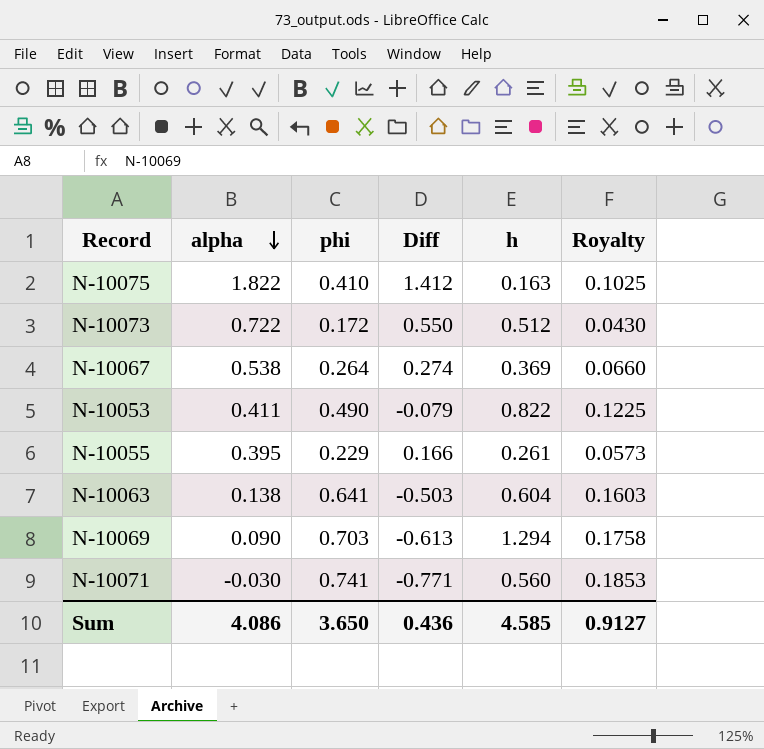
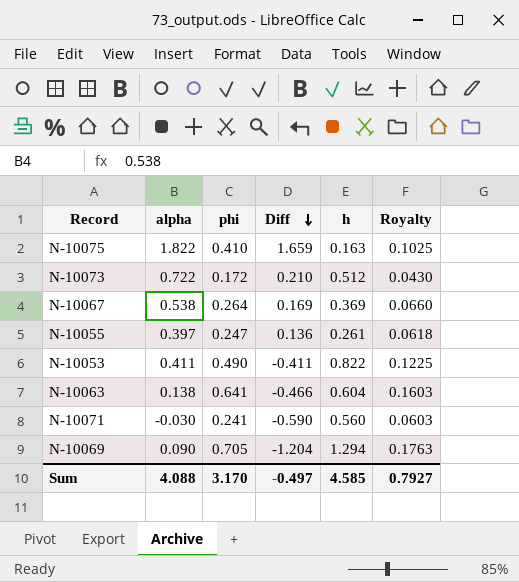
row order: alpha descending -> Diff descending
column Diff | formula: [alpha] - [phi] -> [alpha] - [h]
N-10055 | alpha: 0.395 -> 0.397
N-10055 | phi: 0.229 -> 0.247
N-10055 | Royalty: 0.0573 -> 0.0618
N-10071 | phi: 0.741 -> 0.241
N-10071 | Royalty: 0.1853 -> 0.0603
N-10069 | phi: 0.703 -> 0.705
N-10069 | Royalty: 0.1758 -> 0.1763
Sum | alpha: 4.086 -> 4.088
Sum | phi: 3.650 -> 3.170
Sum | Diff: 0.436 -> -0.497
Sum | Royalty: 0.9127 -> 0.7927

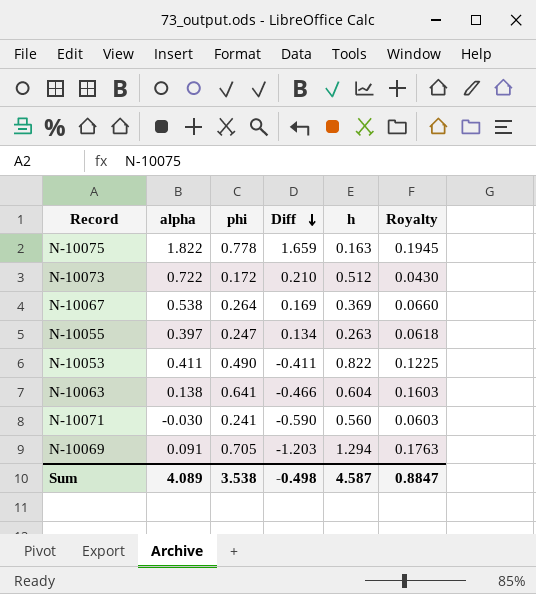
N-10075 | phi: 0.410 -> 0.778
N-10075 | Royalty: 0.1025 -> 0.1945
N-10055 | Diff: 0.136 -> 0.134
N-10055 | h: 0.261 -> 0.263
N-10069 | alpha: 0.090 -> 0.091
N-10069 | Diff: -1.204 -> -1.203
Sum | alpha: 4.088 -> 4.089
Sum | phi: 3.170 -> 3.538
Sum | Diff: -0.497 -> -0.498
Sum | h: 4.585 -> 4.587
Sum | Royalty: 0.7927 -> 0.8847

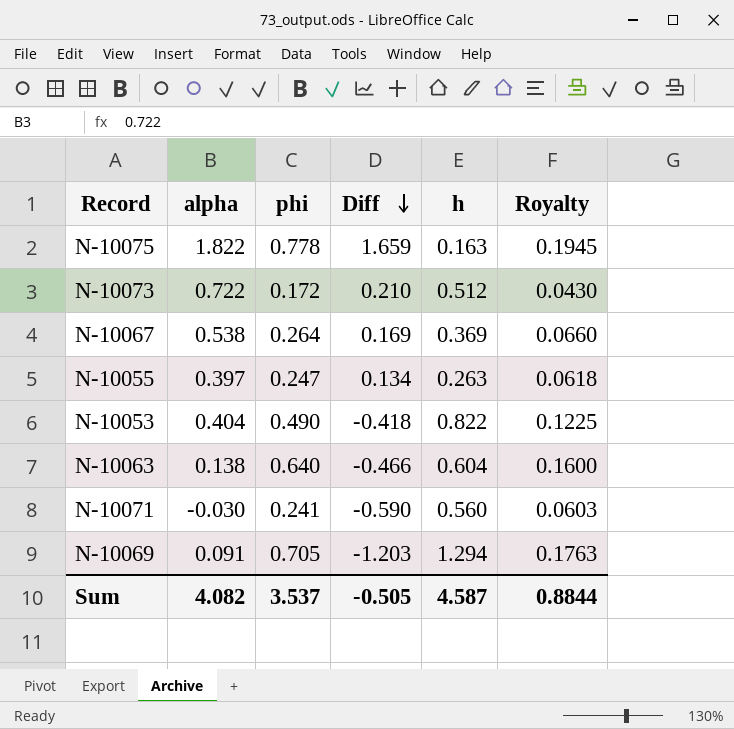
N-10053 | alpha: 0.411 -> 0.404
N-10053 | Diff: -0.411 -> -0.418
N-10063 | phi: 0.641 -> 0.640
N-10063 | Royalty: 0.1603 -> 0.1600
Sum | alpha: 4.089 -> 4.082
Sum | phi: 3.538 -> 3.537
Sum | Diff: -0.498 -> -0.505
Sum | Royalty: 0.8847 -> 0.8844

